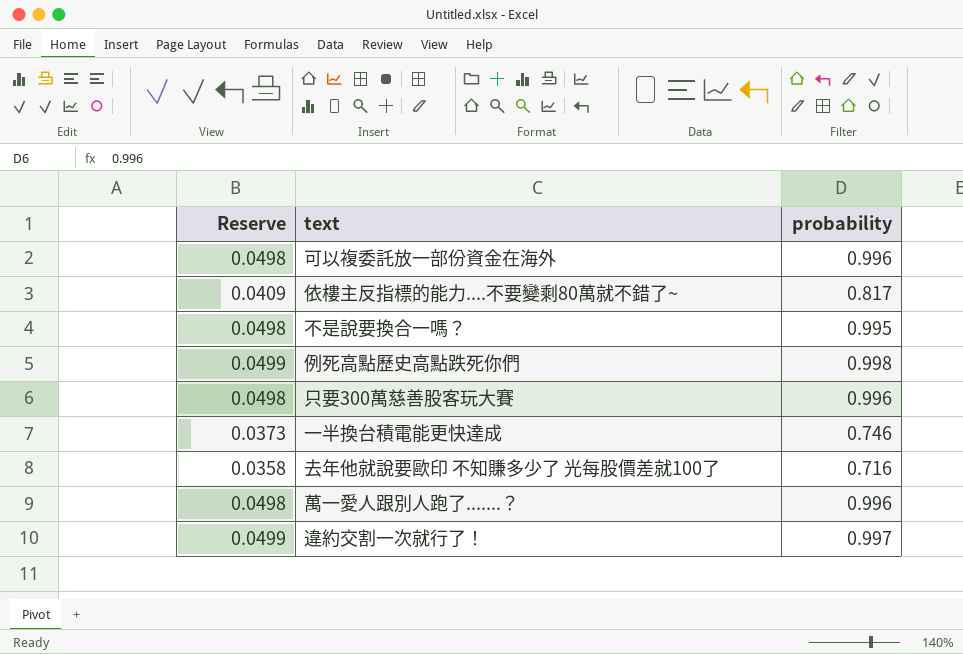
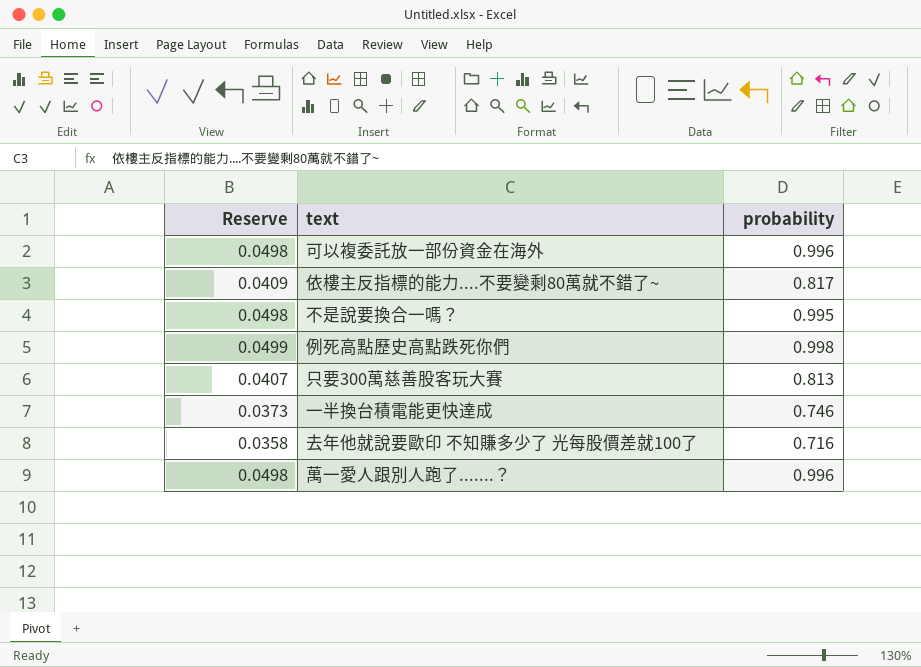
row 違約交割一次就行了！: 0.0499 | 0.997 -> none
只要300萬慈善股客玩大賽 | Reserve: 0.0498 -> 0.0407
只要300萬慈善股客玩大賽 | probability: 0.996 -> 0.813

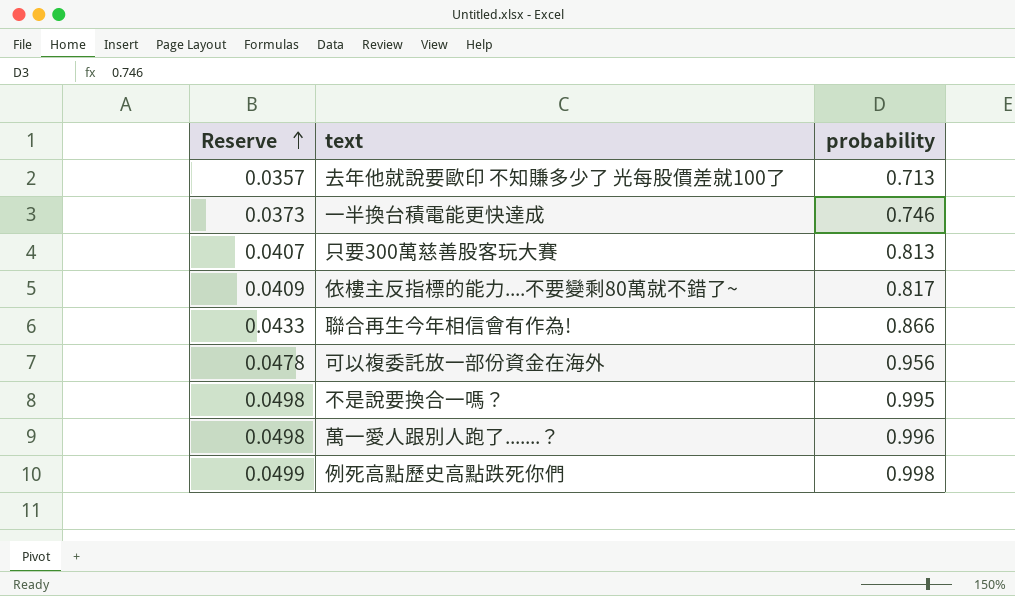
row order: none -> Reserve ascending
去年他就說要歐印 不知賺多少了 光每股價差就100了 | Reserve: 0.0358 -> 0.0357
去年他就說要歐印 不知賺多少了 光每股價差就100了 | probability: 0.716 -> 0.713
row 聯合再生今年相信會有作為!: none -> 0.0433 | 0.866
可以複委託放一部份資金在海外 | Reserve: 0.0498 -> 0.0478
可以複委託放一部份資金在海外 | probability: 0.996 -> 0.956

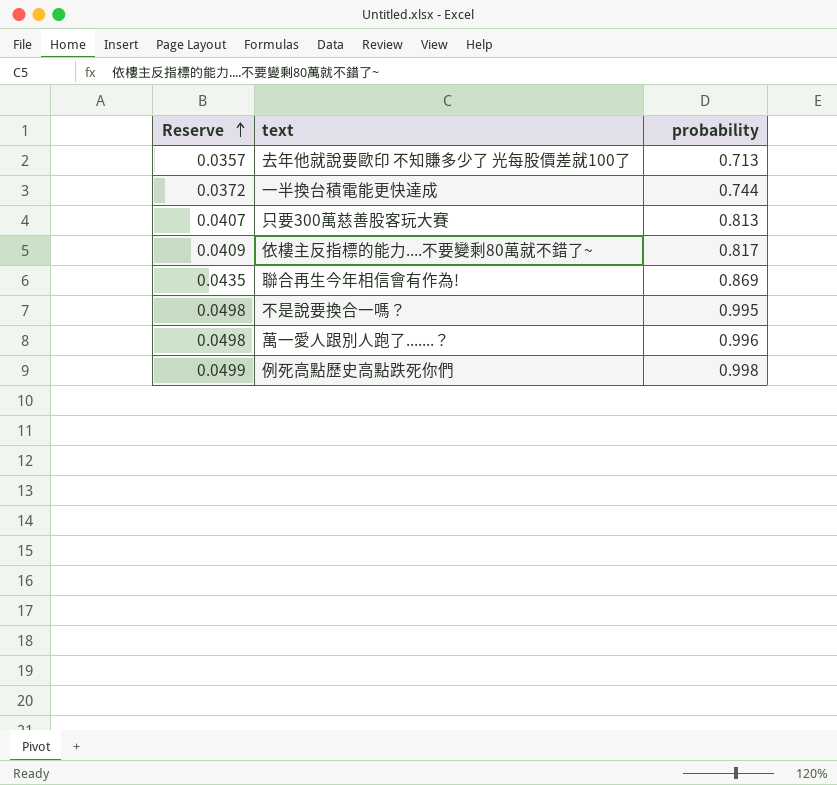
row 可以複委託放一部份資金在海外: 0.0478 | 0.956 -> none
一半換台積電能更快達成 | Reserve: 0.0373 -> 0.0372
一半換台積電能更快達成 | probability: 0.746 -> 0.744
聯合再生今年相信會有作為! | Reserve: 0.0433 -> 0.0435
聯合再生今年相信會有作為! | probability: 0.866 -> 0.869

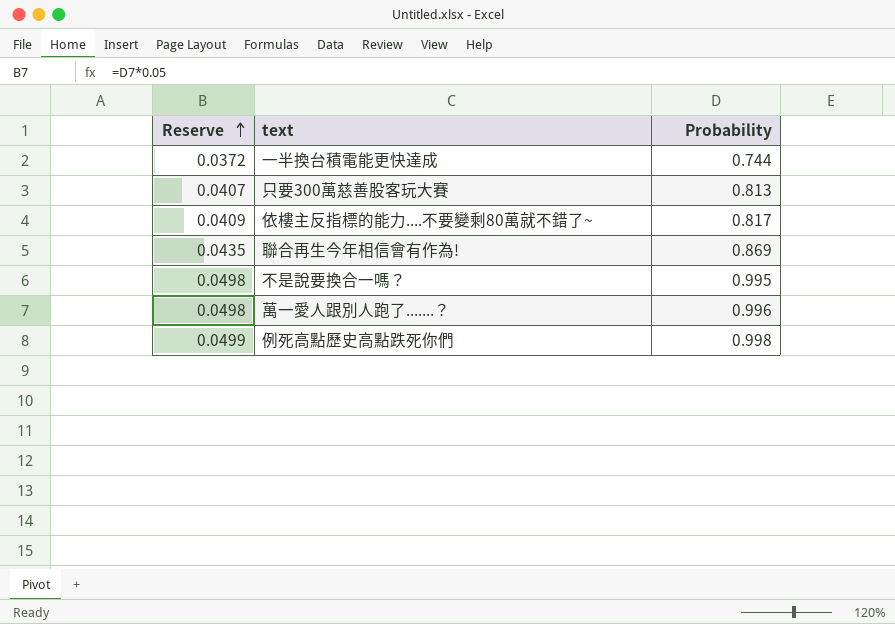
column name: probability -> Probability
row 去年他就說要歐印 不知賺多少了 光每股價差就100了: 0.0357 | 0.713 -> none

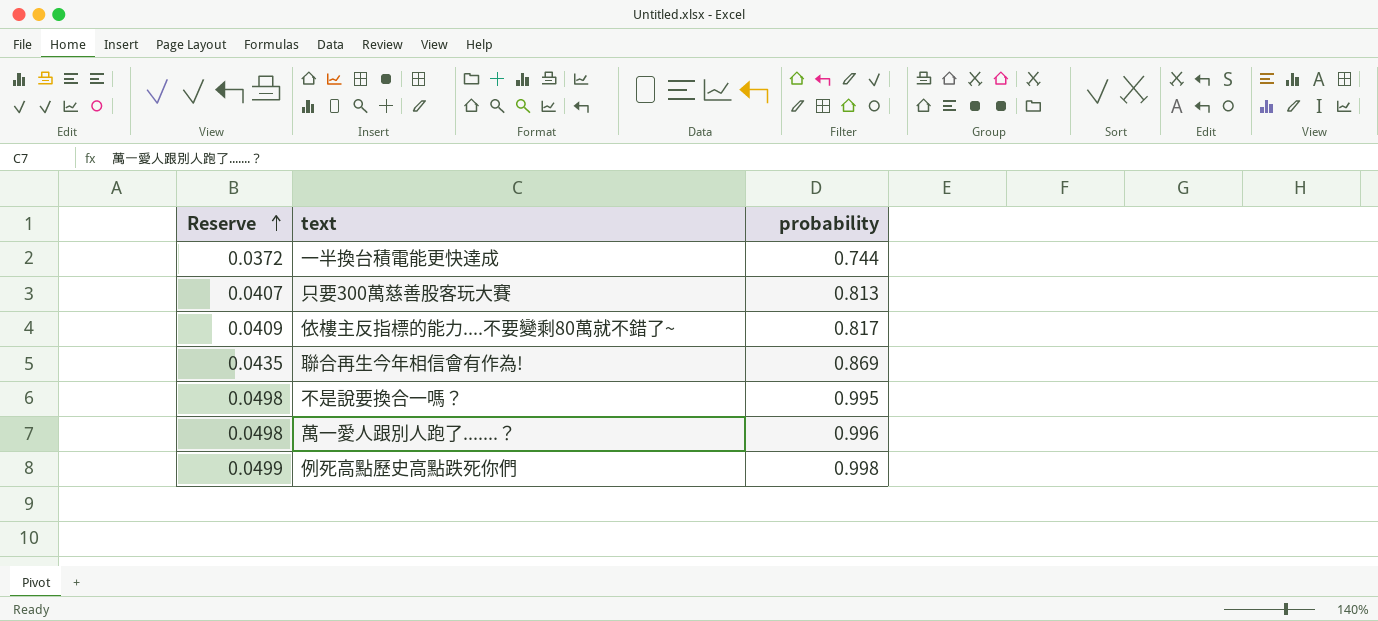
column name: Probability -> probability

